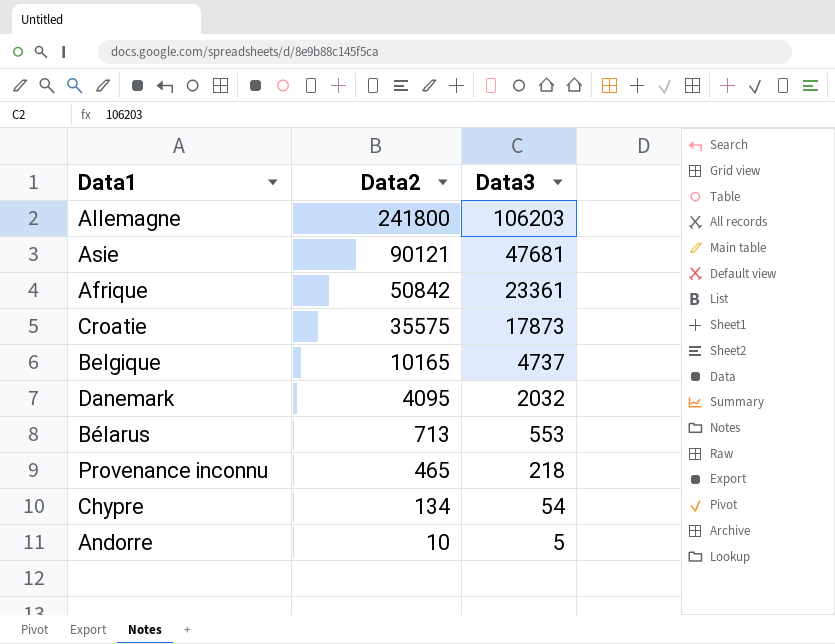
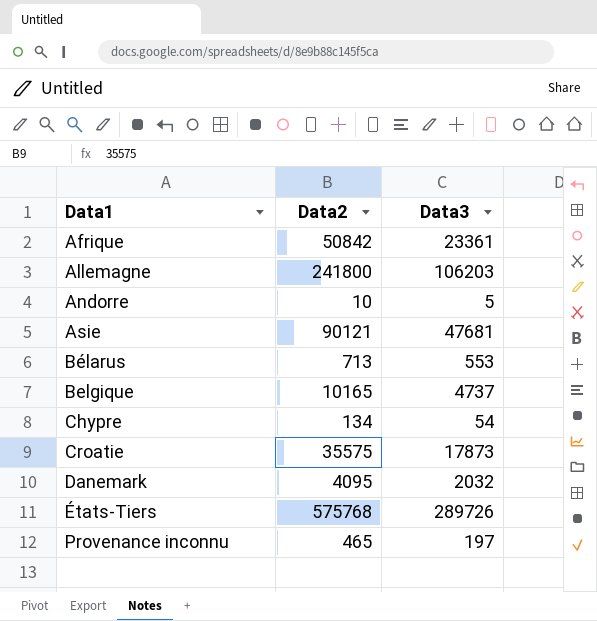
row order: Data2 descending -> Data1 ascending
row États-Tiers: none -> 575768 | 289726
Provenance inconnu | Data3: 218 -> 197

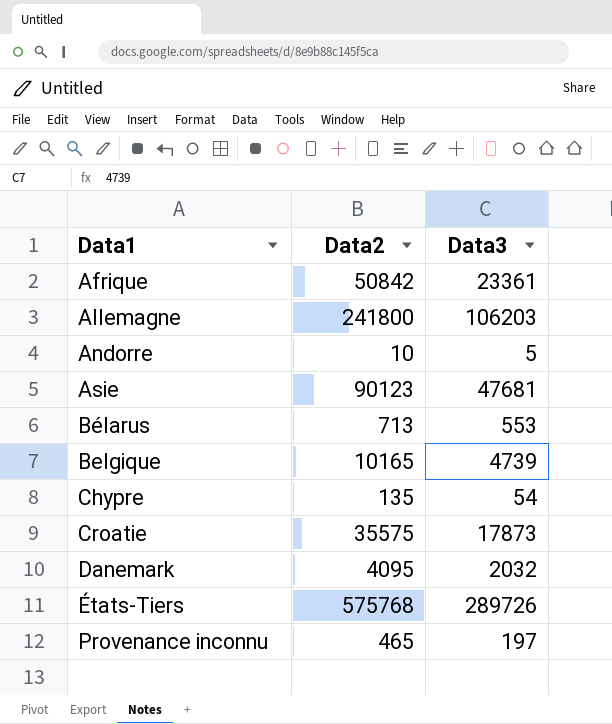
Asie | Data2: 90121 -> 90123
Belgique | Data3: 4737 -> 4739
Chypre | Data2: 134 -> 135

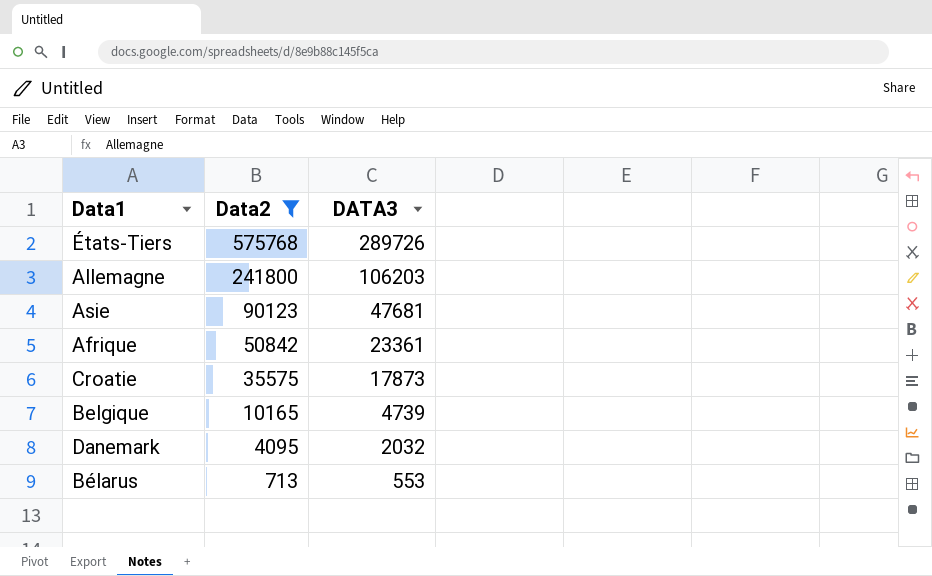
filter: none -> Data2 >= 713
row order: Data1 ascending -> Data2 descending
column name: Data3 -> DATA3

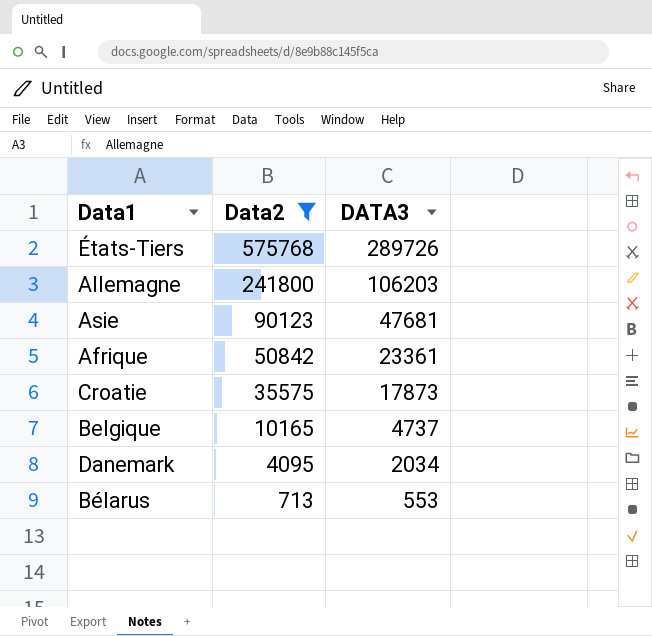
Belgique | DATA3: 4739 -> 4737
Danemark | DATA3: 2032 -> 2034

